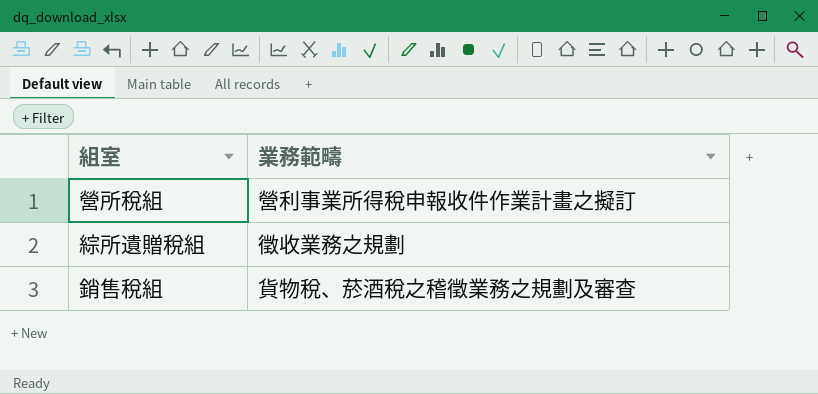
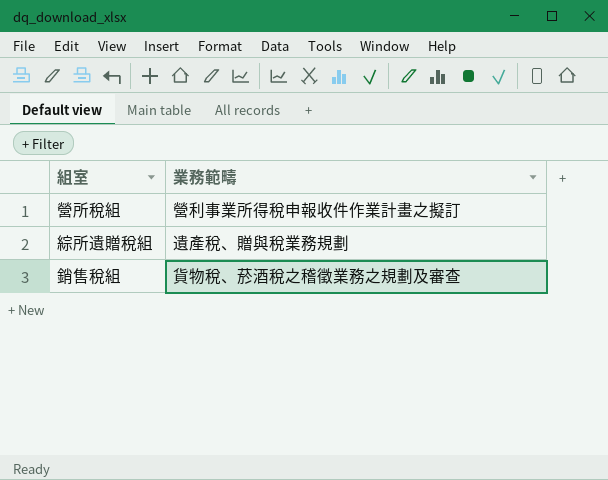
綜所遺贈稅組 | 業務範疇: 徵收業務之規劃 -> 遺產稅、贈與稅業務規劃

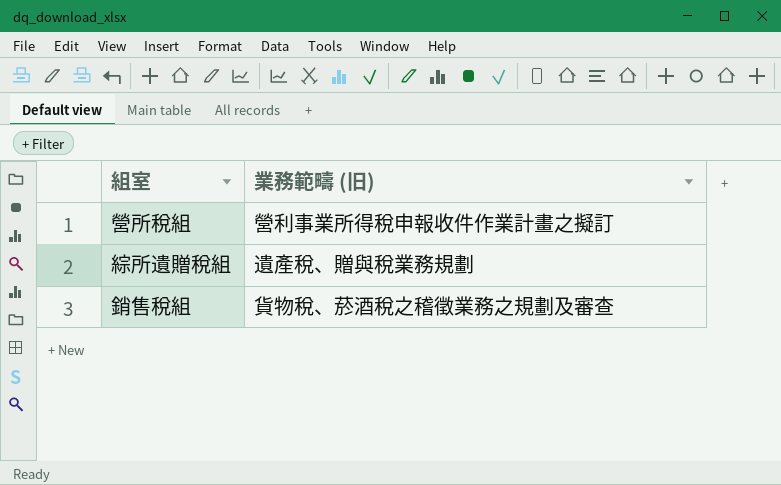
column name: 業務範疇 -> 業務範疇 (旧)

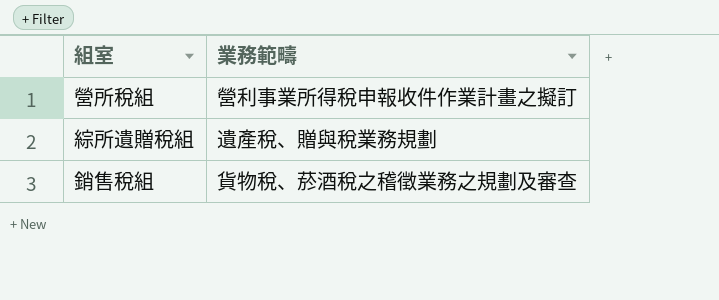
column name: 業務範疇 (旧) -> 業務範疇

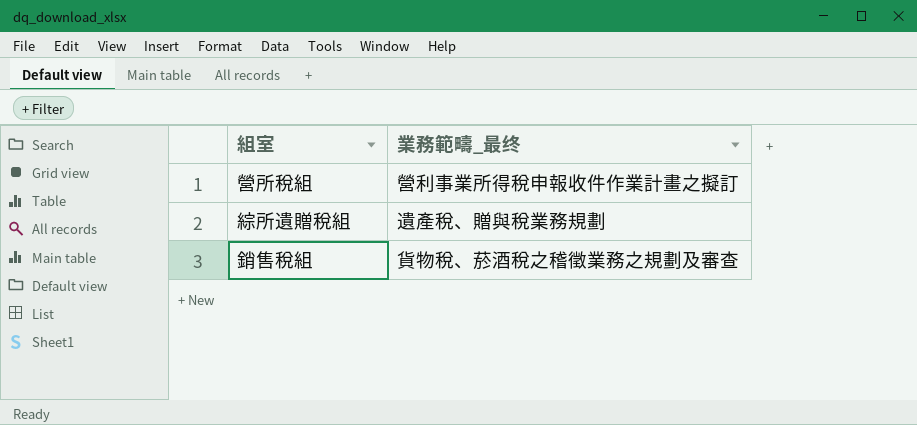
column name: 業務範疇 -> 業務範疇_最终

